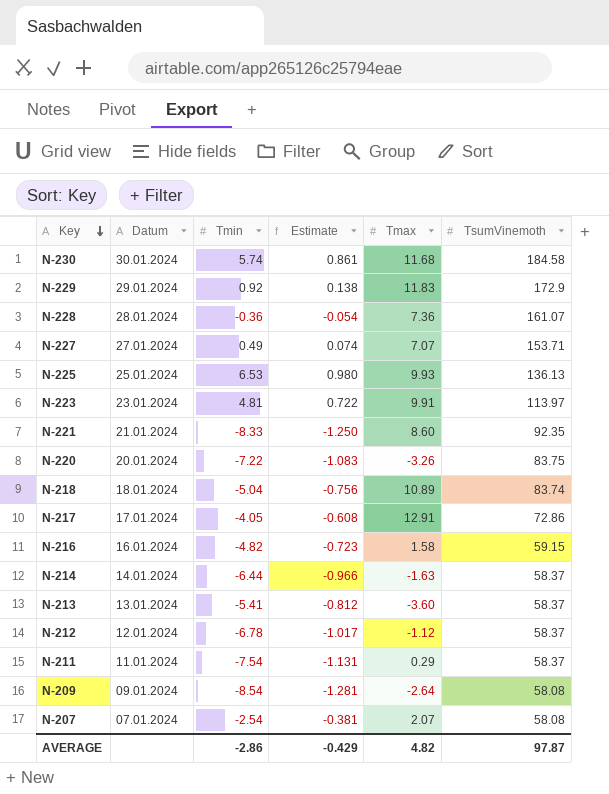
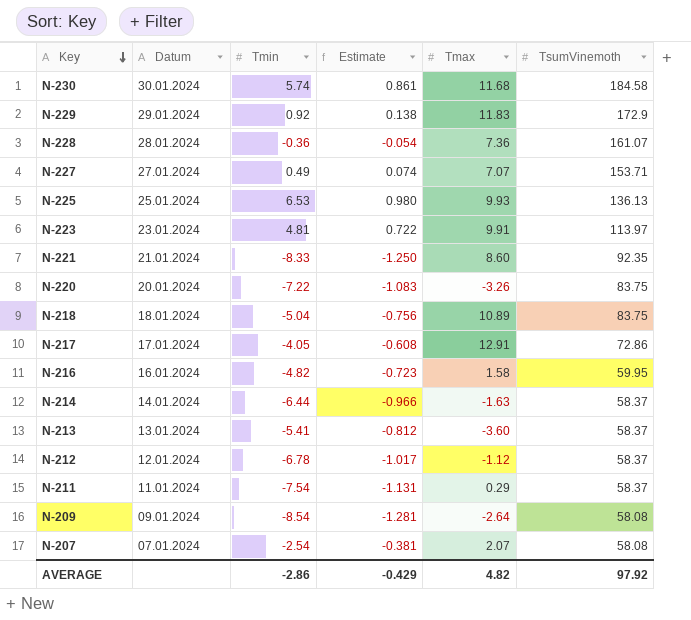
N-218 | TsumVinemoth: 83.74 -> 83.75
N-216 | TsumVinemoth: 59.15 -> 59.95
AVERAGE | TsumVinemoth: 97.87 -> 97.92

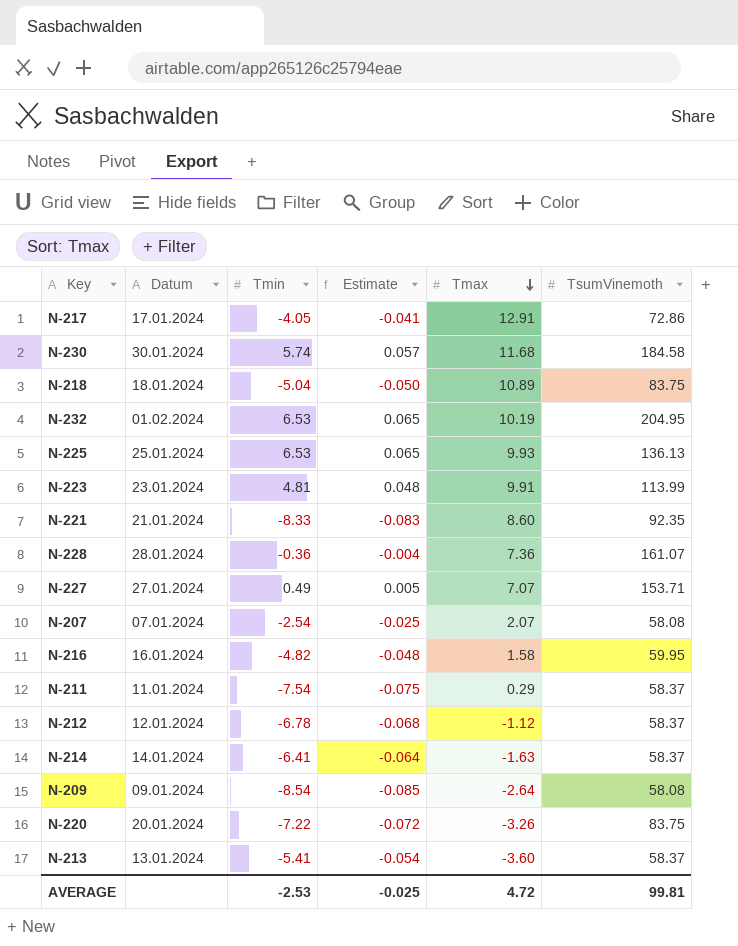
row order: Key descending -> Tmax descending
column Estimate | formula: [Tmin] * 0.15 -> [Tmin] * 0.01
row N-229: 29.01.2024 | 0.92 | 0.138 | 11.83 | 172.9 -> none
row N-232: none -> 01.02.2024 | 6.53 | 0.065 | 10.19 | 204.95
N-223 | TsumVinemoth: 113.97 -> 113.99
N-214 | Tmin: -6.44 -> -6.41
AVERAGE | Tmin: -2.86 -> -2.53
AVERAGE | Estimate: -0.429 -> -0.025
AVERAGE | Tmax: 4.82 -> 4.72
AVERAGE | TsumVinemoth: 97.92 -> 99.81

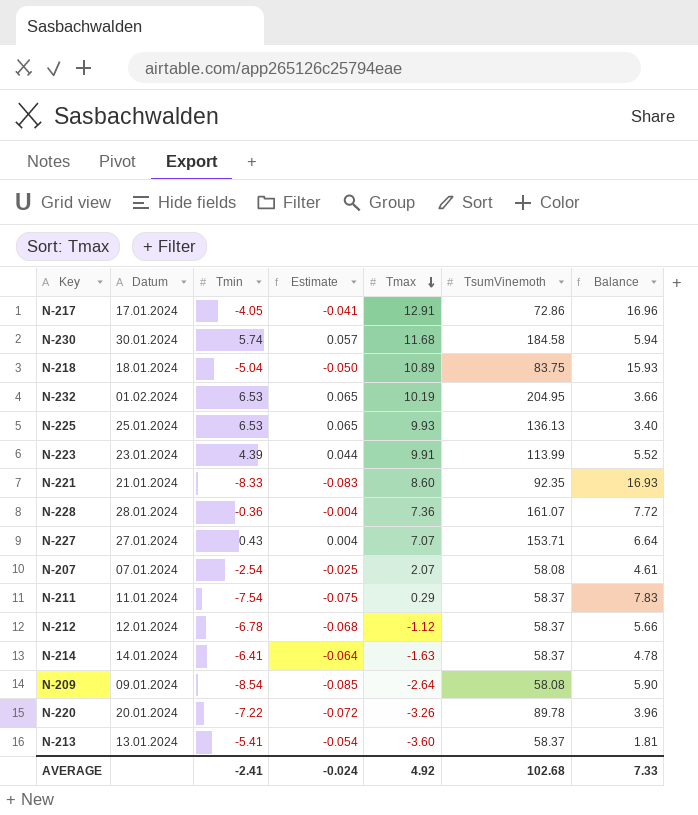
column Balance | formula: none -> [Tmax] - [Tmin]
row N-216: 16.01.2024 | -4.82 | -0.048 | 1.58 | 59.95 -> none
N-223 | Tmin: 4.81 -> 4.39
N-223 | Estimate: 0.048 -> 0.044
N-227 | Tmin: 0.49 -> 0.43
N-227 | Estimate: 0.005 -> 0.004
N-220 | TsumVinemoth: 83.75 -> 89.78
AVERAGE | Tmin: -2.53 -> -2.41
AVERAGE | Estimate: -0.025 -> -0.024
AVERAGE | Tmax: 4.72 -> 4.92
AVERAGE | TsumVinemoth: 99.81 -> 102.68

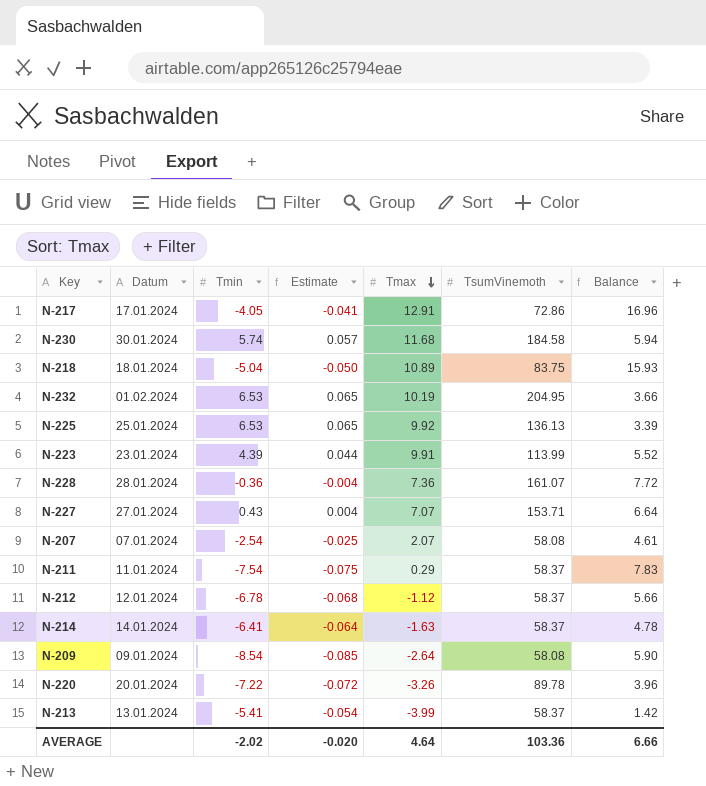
row N-221: 21.01.2024 | -8.33 | -0.083 | 8.60 | 92.35 | 16.93 -> none
N-225 | Tmax: 9.93 -> 9.92
N-225 | Balance: 3.40 -> 3.39
N-213 | Tmax: -3.60 -> -3.99
N-213 | Balance: 1.81 -> 1.42
AVERAGE | Tmin: -2.41 -> -2.02
AVERAGE | Estimate: -0.024 -> -0.020
AVERAGE | Tmax: 4.92 -> 4.64
AVERAGE | TsumVinemoth: 102.68 -> 103.36
AVERAGE | Balance: 7.33 -> 6.66

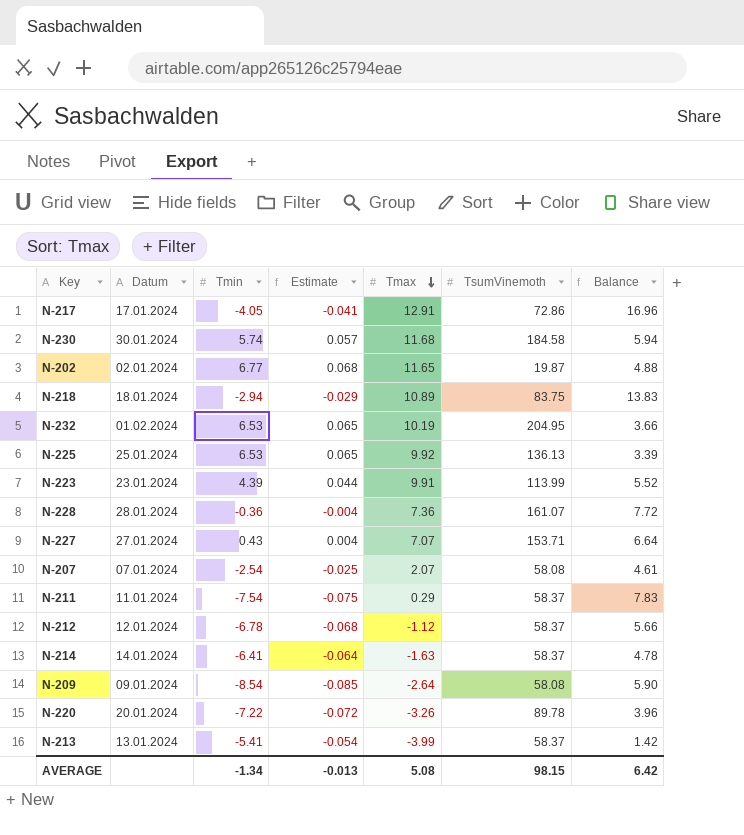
row N-202: none -> 02.01.2024 | 6.77 | 0.068 | 11.65 | 19.87 | 4.88
N-218 | Tmin: -5.04 -> -2.94
N-218 | Estimate: -0.050 -> -0.029
N-218 | Balance: 15.93 -> 13.83
AVERAGE | Tmin: -2.02 -> -1.34
AVERAGE | Estimate: -0.020 -> -0.013
AVERAGE | Tmax: 4.64 -> 5.08
AVERAGE | TsumVinemoth: 103.36 -> 98.15
AVERAGE | Balance: 6.66 -> 6.42

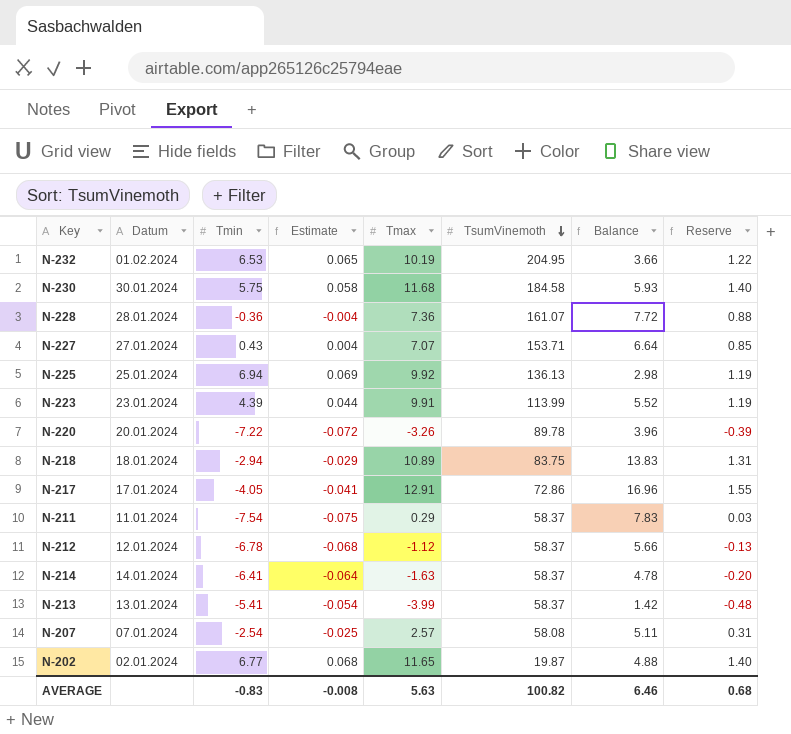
row order: Tmax descending -> TsumVinemoth descending
column Reserve | formula: none -> [Tmax] * 0.12
row N-209: 09.01.2024 | -8.54 | -0.085 | -2.64 | 58.08 | 5.90 -> none
N-230 | Tmin: 5.74 -> 5.75
N-230 | Estimate: 0.057 -> 0.058
N-230 | Balance: 5.94 -> 5.93
N-225 | Tmin: 6.53 -> 6.94
N-225 | Estimate: 0.065 -> 0.069
N-225 | Balance: 3.39 -> 2.98
N-207 | Tmax: 2.07 -> 2.57
N-207 | Balance: 4.61 -> 5.11
AVERAGE | Tmin: -1.34 -> -0.83
AVERAGE | Estimate: -0.013 -> -0.008
AVERAGE | Tmax: 5.08 -> 5.63
AVERAGE | TsumVinemoth: 98.15 -> 100.82
AVERAGE | Balance: 6.42 -> 6.46

